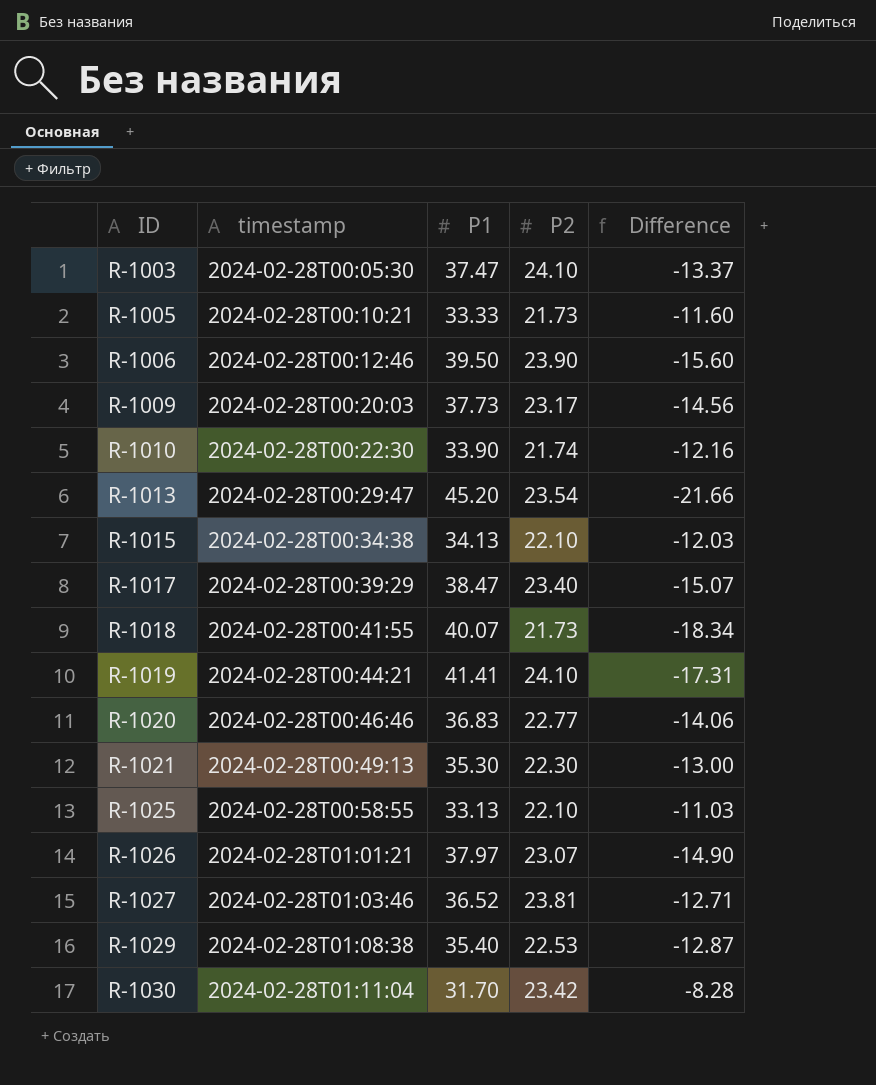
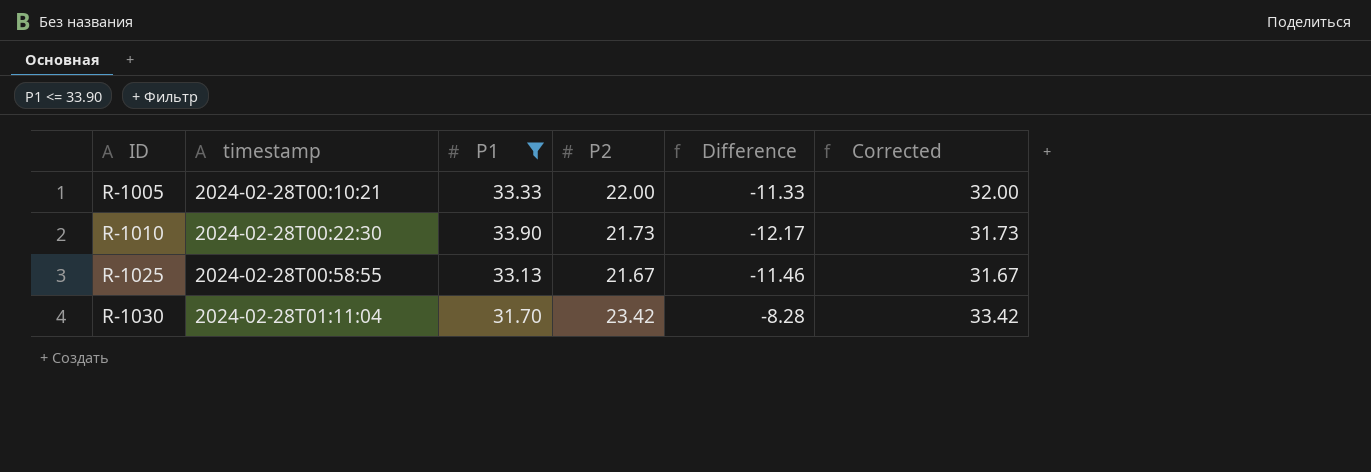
filter: none -> P1 <= 33.90
column Corrected | formula: none -> [P2] + 10
R-1005 | P2: 21.73 -> 22.00
R-1005 | Difference: -11.60 -> -11.33
R-1010 | P2: 21.74 -> 21.73
R-1010 | Difference: -12.16 -> -12.17
R-1025 | P2: 22.10 -> 21.67
R-1025 | Difference: -11.03 -> -11.46

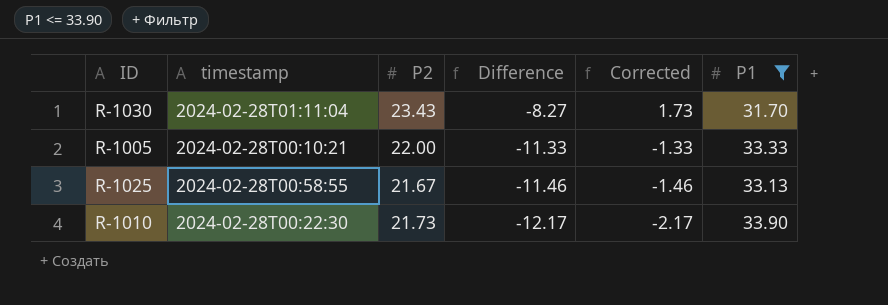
row order: ID ascending -> Difference descending
column Corrected | formula: [P2] + 10 -> [Difference] + 10
column P1 | position: 3 -> 6
R-1030 | P2: 23.42 -> 23.43
R-1030 | Difference: -8.28 -> -8.27

